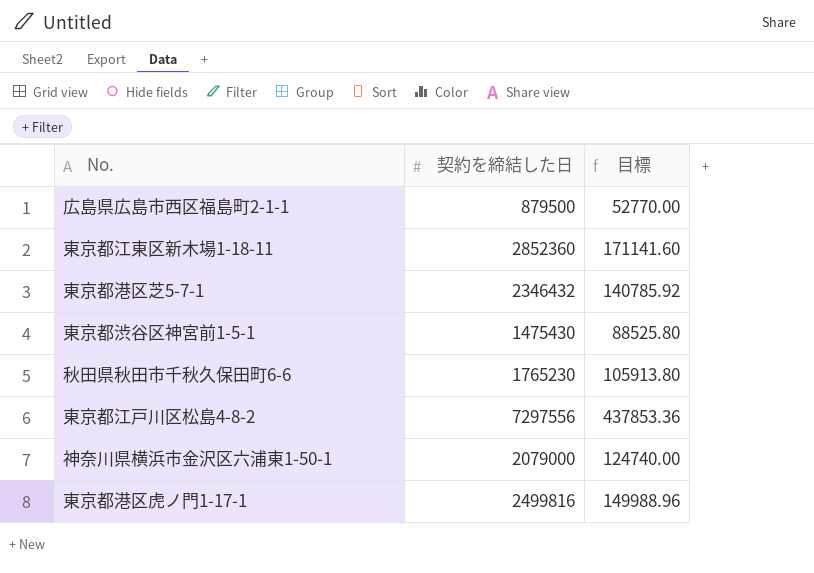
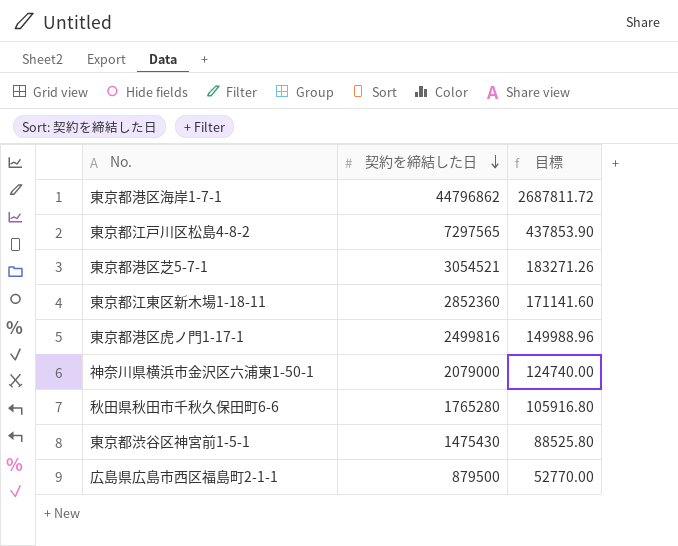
row order: none -> 契約を締結した日 descending
row 東京都港区海岸1-7-1: none -> 44796862 | 2687811.72
東京都江戸川区松島4-8-2 | 契約を締結した日: 7297556 -> 7297565
東京都江戸川区松島4-8-2 | 目標: 437853.36 -> 437853.90
東京都港区芝5-7-1 | 契約を締結した日: 2346432 -> 3054521
東京都港区芝5-7-1 | 目標: 140785.92 -> 183271.26
秋田県秋田市千秋久保田町6-6 | 契約を締結した日: 1765230 -> 1765280
秋田県秋田市千秋久保田町6-6 | 目標: 105913.80 -> 105916.80

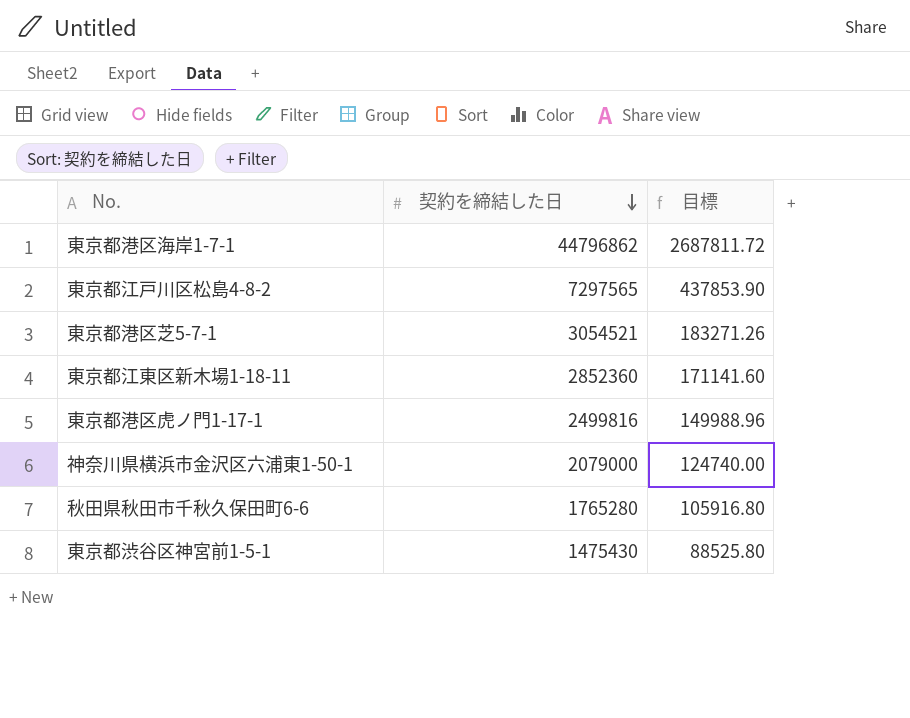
row 広島県広島市西区福島町2-1-1: 879500 | 52770.00 -> none

